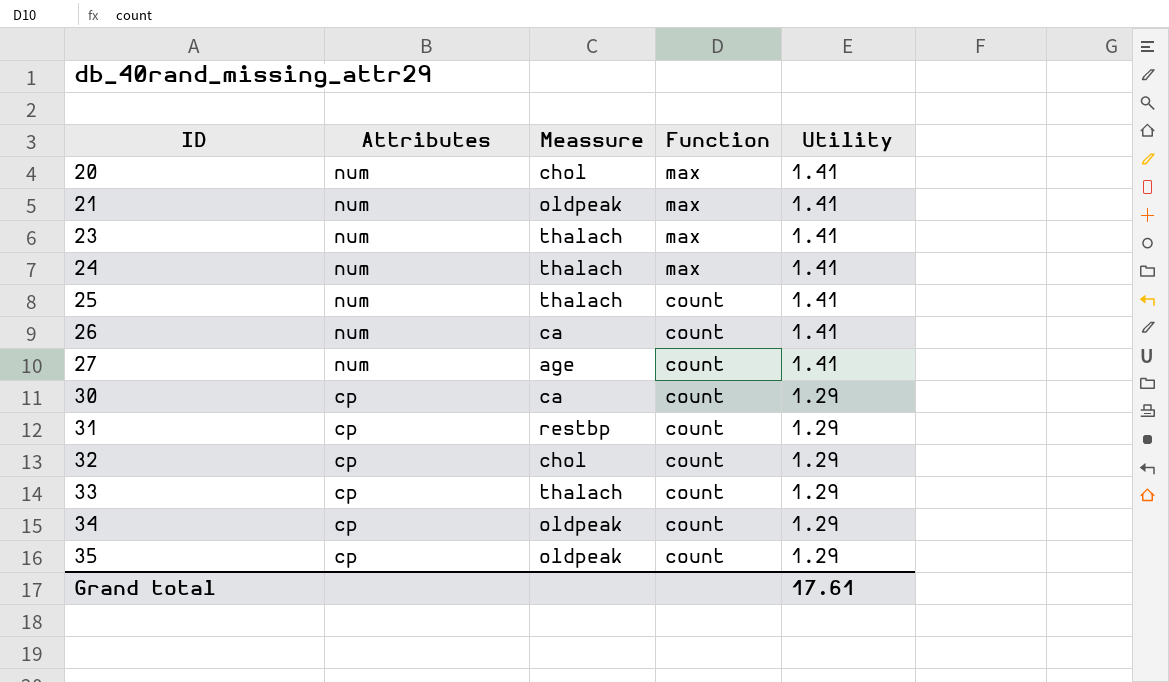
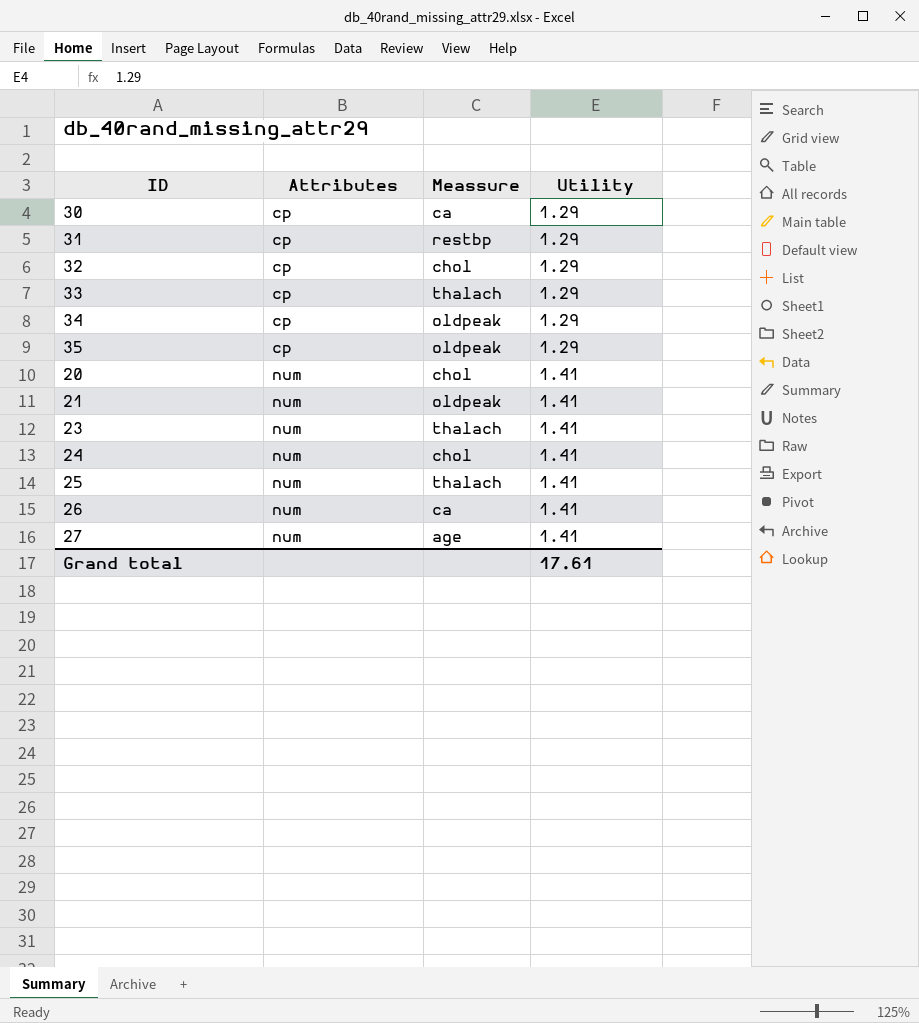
row order: ID ascending -> Attributes ascending
column Function | position: 4 -> none
24 | Meassure: thalach -> chol

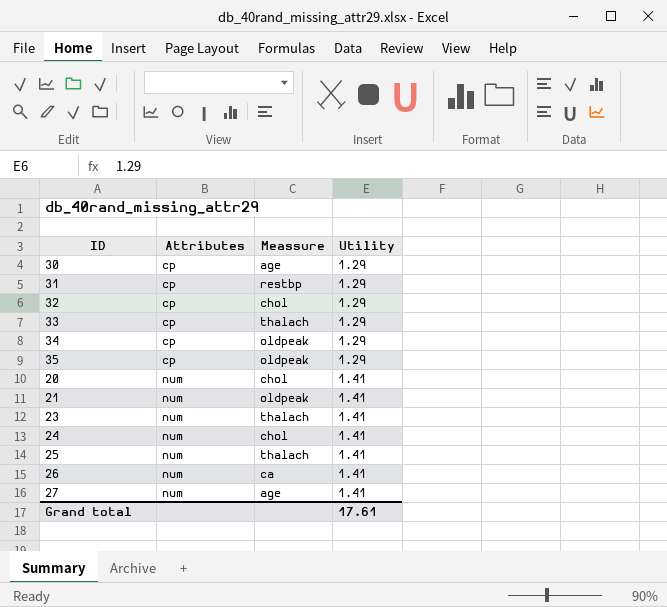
30 | Meassure: ca -> age

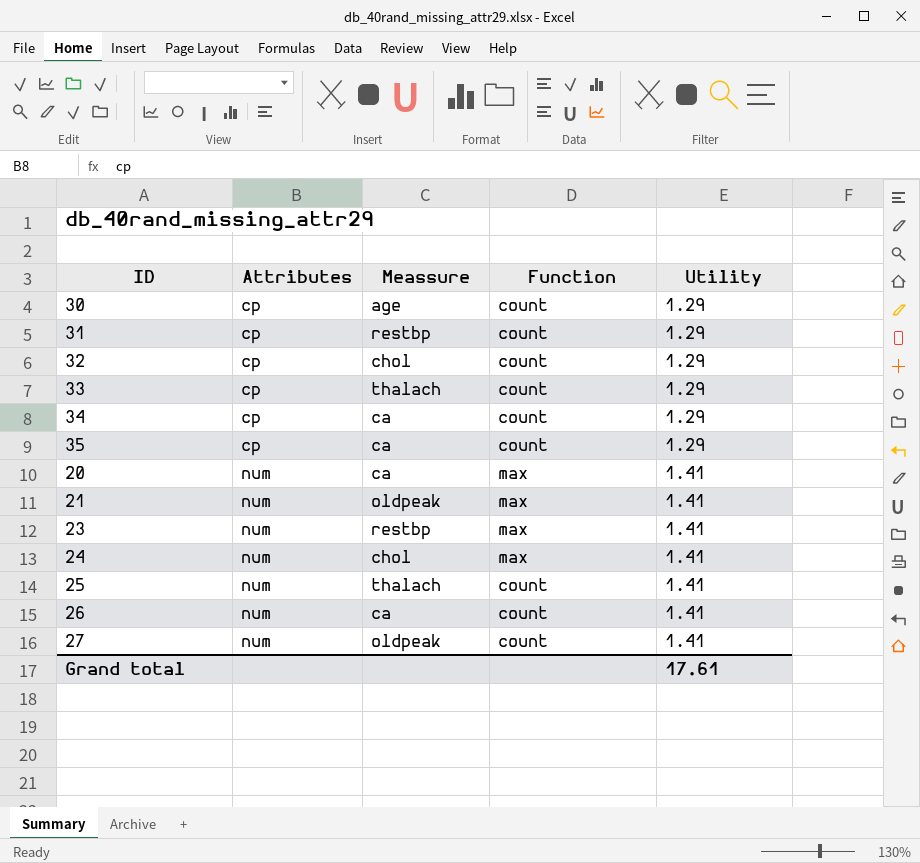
column Function | position: none -> 4
34 | Meassure: oldpeak -> ca
35 | Meassure: oldpeak -> ca
20 | Meassure: chol -> ca
23 | Meassure: thalach -> restbp
27 | Meassure: age -> oldpeak

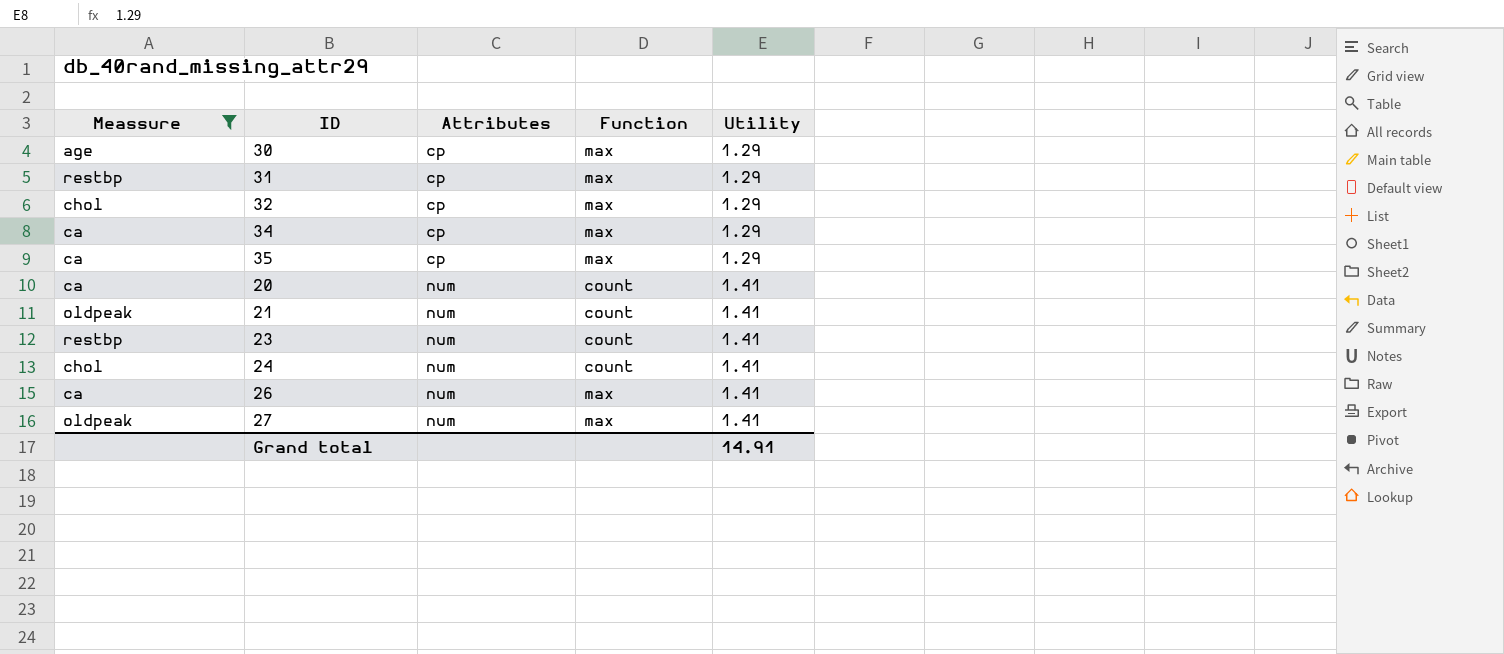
filter: none -> Meassure != thalach
column Meassure | position: 3 -> 1
30 | Function: count -> max
31 | Function: count -> max
32 | Function: count -> max
34 | Function: count -> max
35 | Function: count -> max
20 | Function: max -> count
21 | Function: max -> count
23 | Function: max -> count
24 | Function: max -> count
26 | Function: count -> max
27 | Function: count -> max
Grand total | Utility: 17.61 -> 14.91

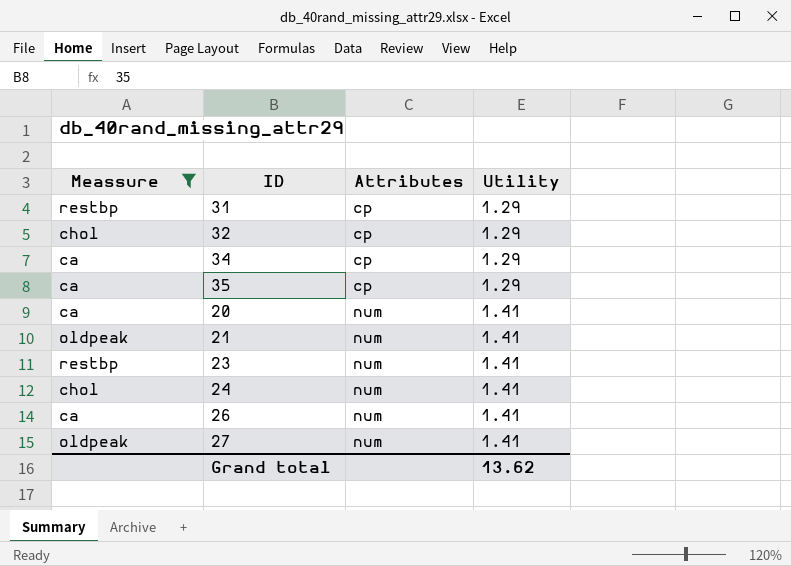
column Function | position: 4 -> none
row 30: age | cp | max | 1.29 -> none
Grand total | Utility: 14.91 -> 13.62

